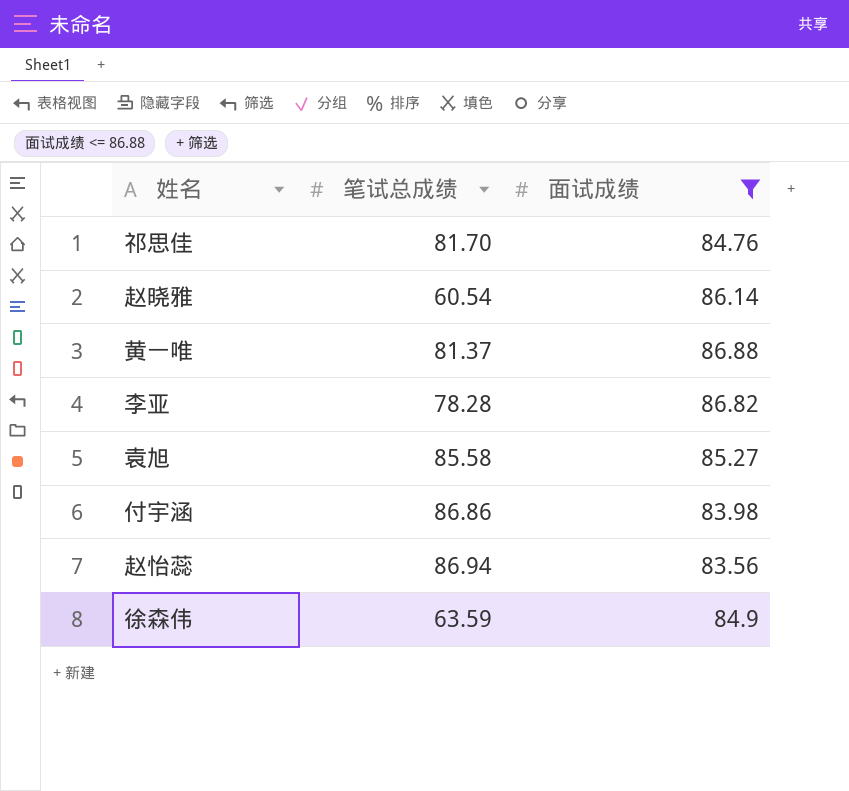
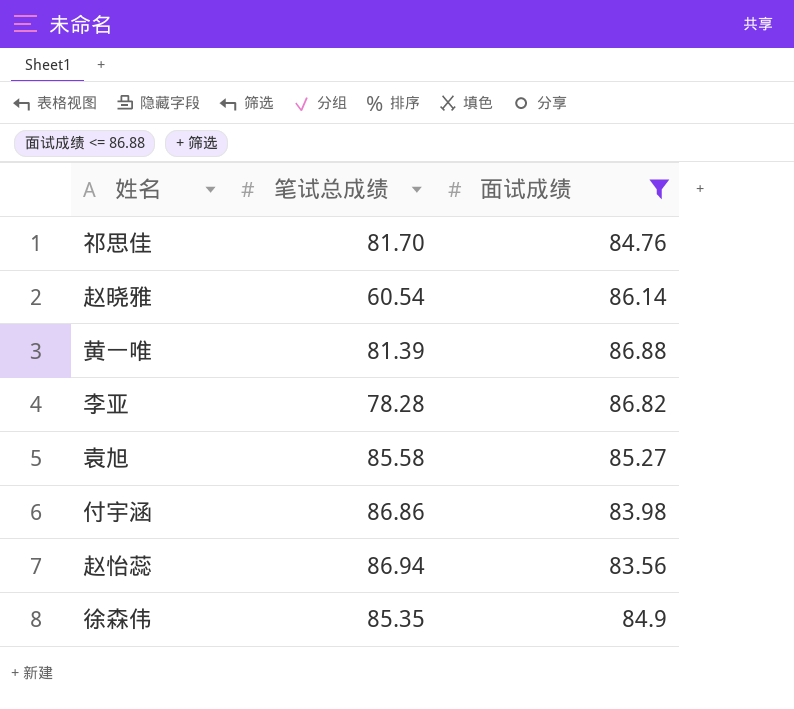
黄一唯 | 笔试总成绩: 81.37 -> 81.39
徐森伟 | 笔试总成绩: 63.59 -> 85.35

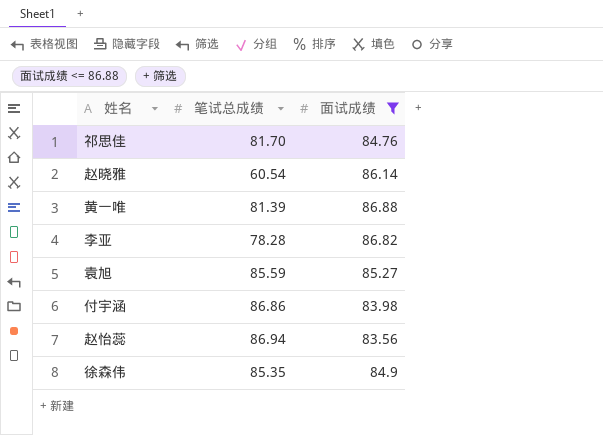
袁旭 | 笔试总成绩: 85.58 -> 85.59

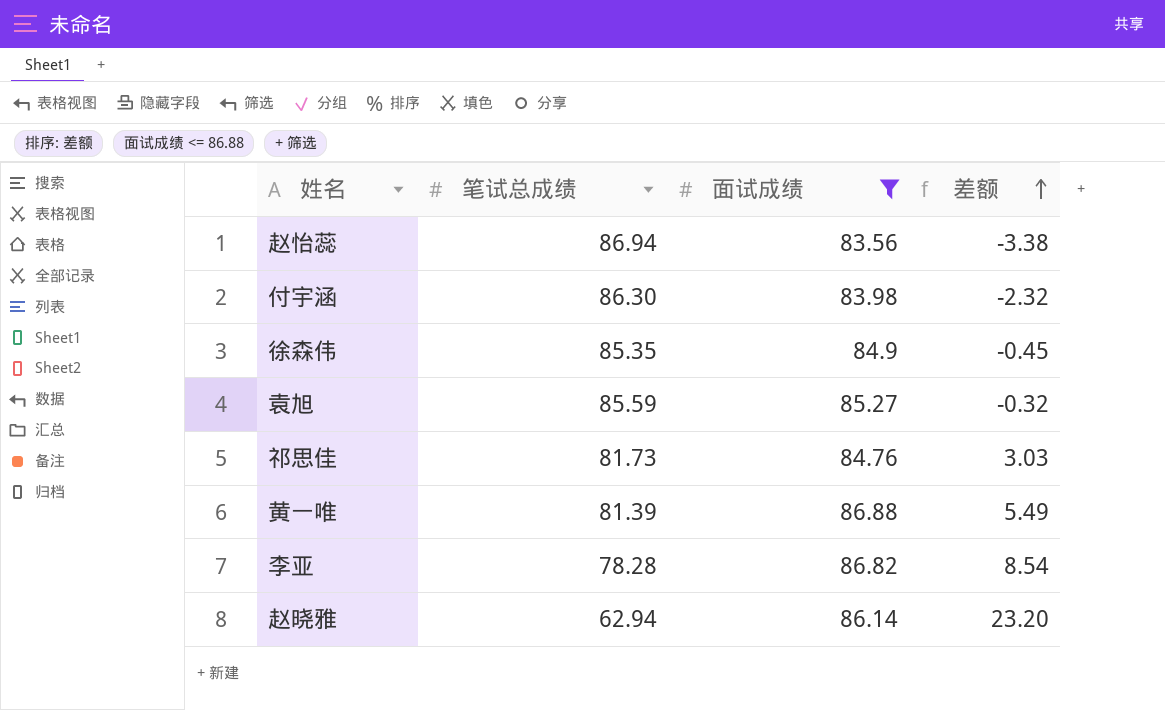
row order: none -> 差额 ascending
column 差额 | formula: none -> [面试成绩] - [笔试总成绩]
付宇涵 | 笔试总成绩: 86.86 -> 86.30
祁思佳 | 笔试总成绩: 81.70 -> 81.73
赵晓雅 | 笔试总成绩: 60.54 -> 62.94

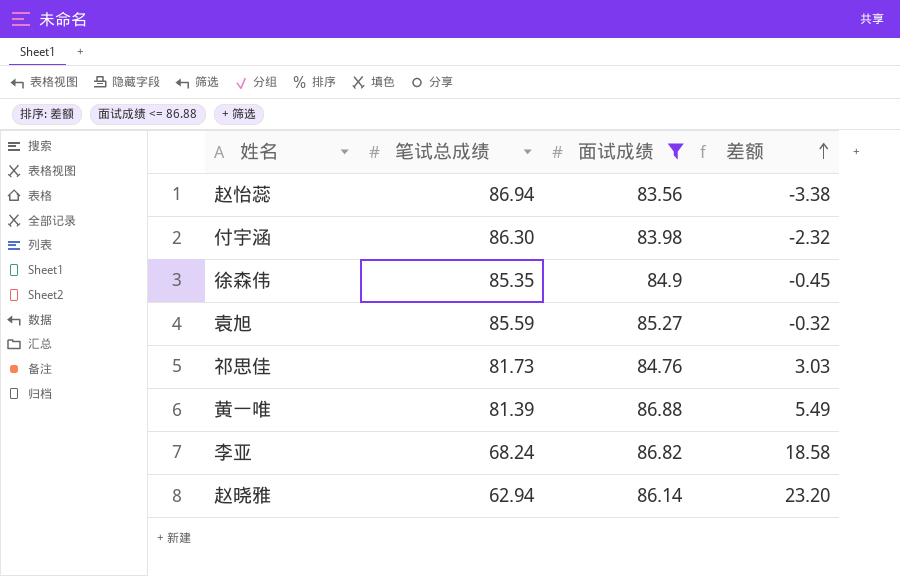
李亚 | 笔试总成绩: 78.28 -> 68.24
李亚 | 差额: 8.54 -> 18.58

